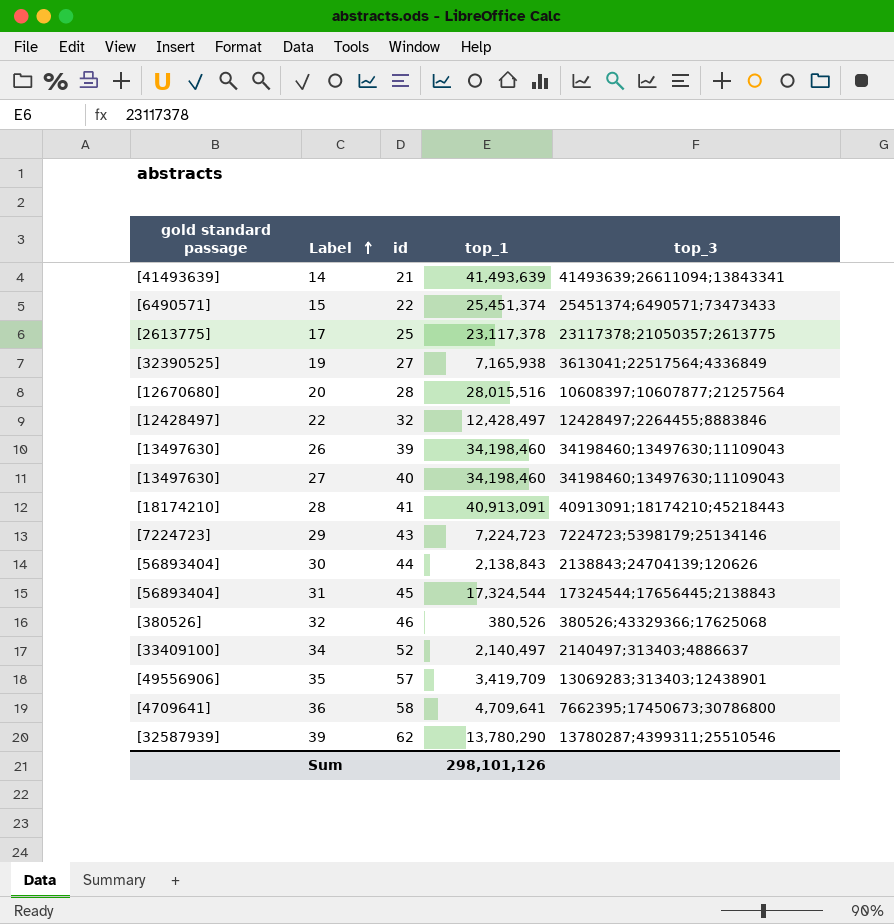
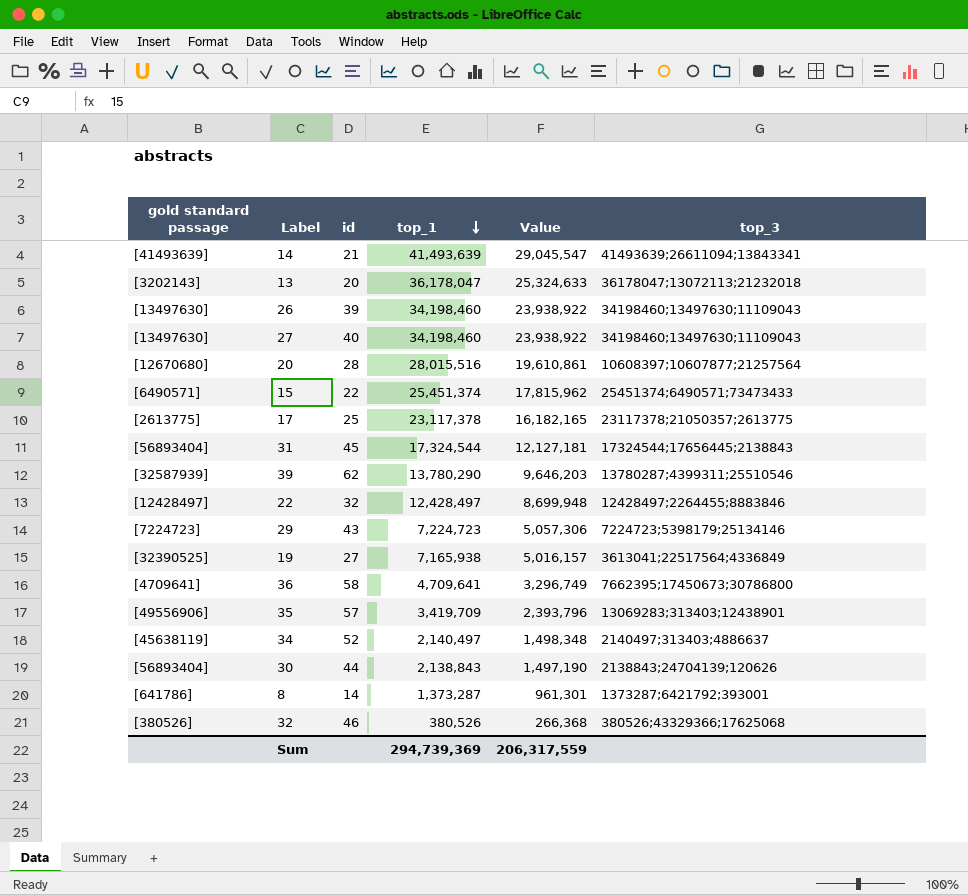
row order: Label ascending -> top_1 descending
column Value | formula: none -> [top_1] * 0.7
row 28: [18174210] | 41 | 40,913,091 | 40913091;18174210;45218443 -> none
row 13: none -> [3202143] | 20 | 36,178,047 | 25,324,633 | 36178047;13072113;21232018
34 | gold standard passage: [33409100] -> [45638119]
row 8: none -> [641786] | 14 | 1,373,287 | 961,301 | 1373287;6421792;393001
Sum | top_1: 298,101,126 -> 294,739,369

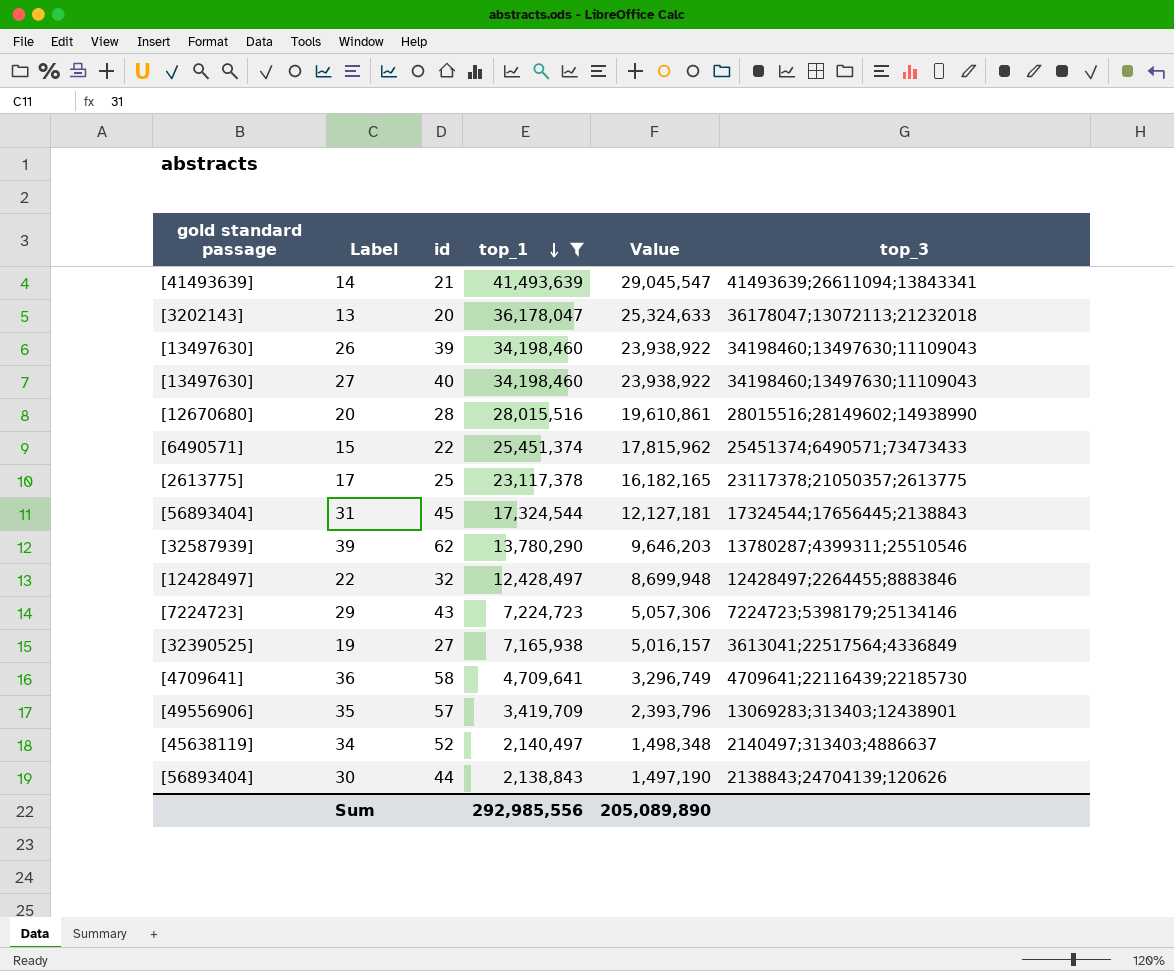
filter: none -> top_1 >= 2,138,843
20 | top_3: 10608397;10607877;21257564 -> 28015516;28149602;14938990
36 | top_3: 7662395;17450673;30786800 -> 4709641;22116439;22185730
Sum | top_1: 294,739,369 -> 292,985,556
Sum | Value: 206,317,559 -> 205,089,890

